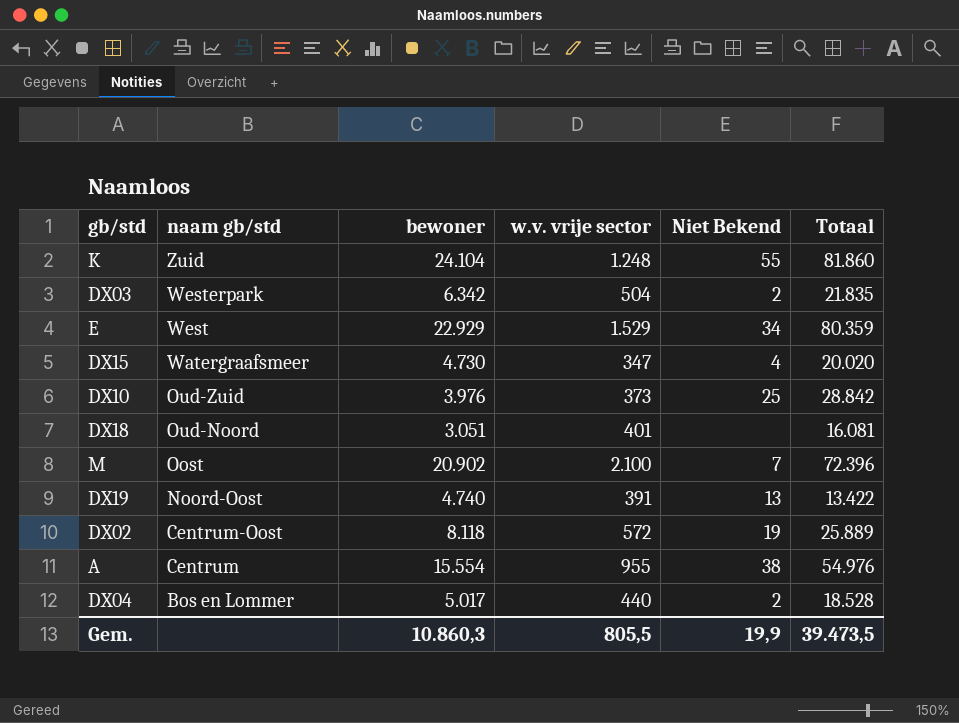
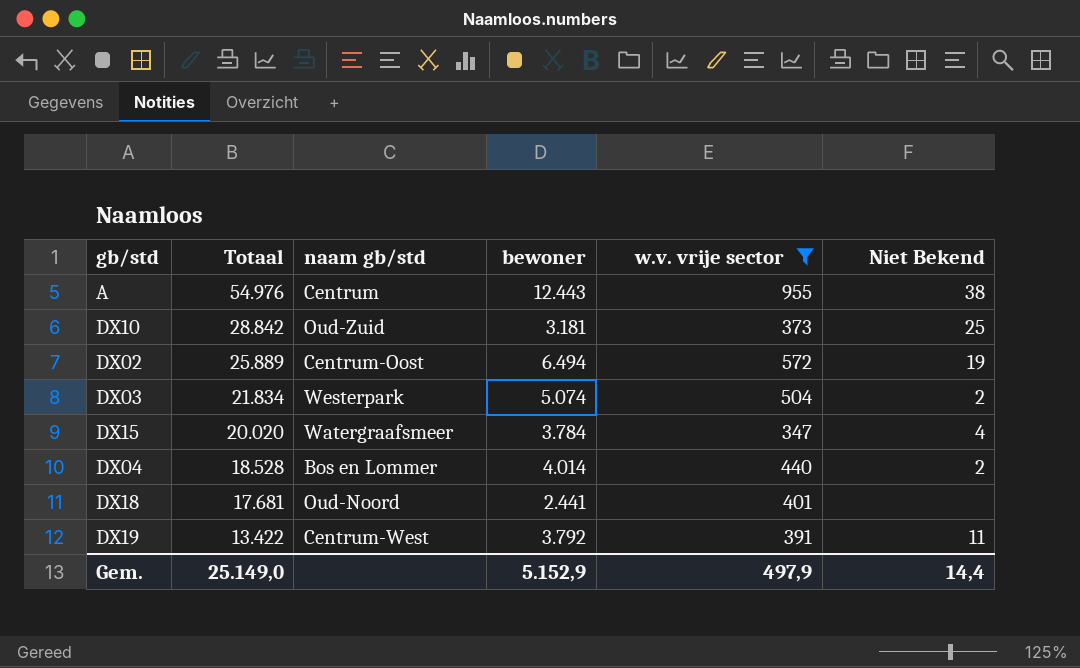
filter: none -> w.v. vrije sector <= 955
row order: naam gb/std descending -> Totaal descending
column Totaal | position: 6 -> 2
A | bewoner: 15.554 -> 12.443
DX10 | bewoner: 3.976 -> 3.181
DX02 | bewoner: 8.118 -> 6.494
DX03 | Totaal: 21.835 -> 21.834
DX03 | bewoner: 6.342 -> 5.074
DX15 | bewoner: 4.730 -> 3.784
DX04 | bewoner: 5.017 -> 4.014
DX18 | Totaal: 16.081 -> 17.681
DX18 | bewoner: 3.051 -> 2.441
DX19 | naam gb/std: Noord-Oost -> Centrum-West
DX19 | bewoner: 4.740 -> 3.792
DX19 | Niet Bekend: 13 -> 11
Gem. | Totaal: 39.473,5 -> 25.149,0
Gem. | bewoner: 10.860,3 -> 5.152,9
Gem. | w.v. vrije sector: 805,5 -> 497,9
Gem. | Niet Bekend: 19,9 -> 14,4

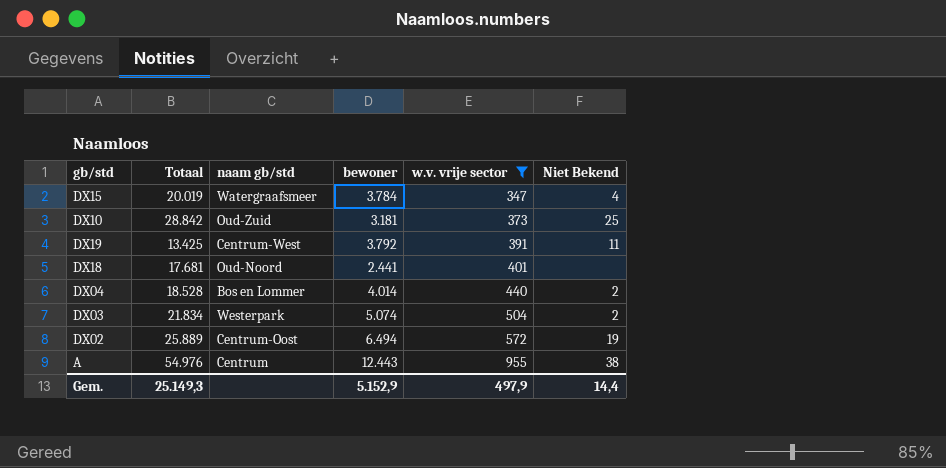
row order: Totaal descending -> w.v. vrije sector ascending
DX15 | Totaal: 20.020 -> 20.019
DX19 | Totaal: 13.422 -> 13.425
Gem. | Totaal: 25.149,0 -> 25.149,3

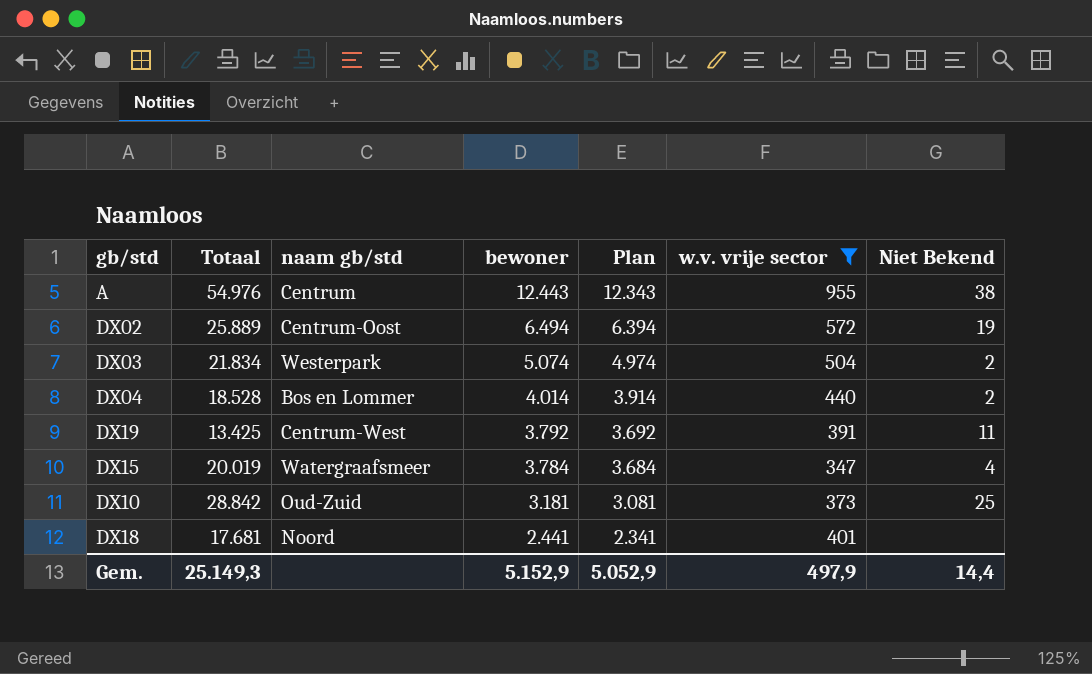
row order: w.v. vrije sector ascending -> bewoner descending
column Plan | formula: none -> [bewoner] - 100
DX18 | naam gb/std: Oud-Noord -> Noord

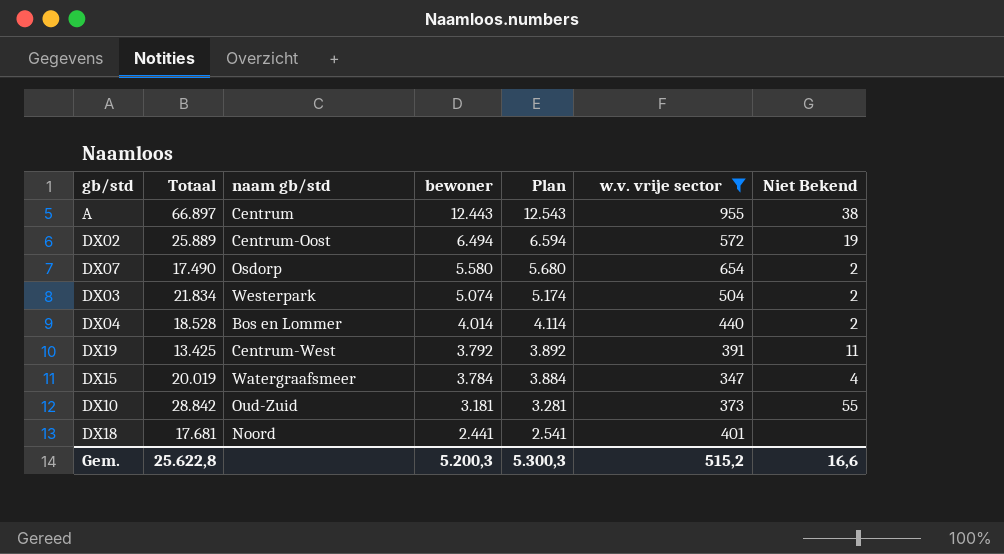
column Plan | formula: [bewoner] - 100 -> [bewoner] + 100
A | Totaal: 54.976 -> 66.897
row DX07: none -> 17.490 | Osdorp | 5.580 | 5.680 | 654 | 2
DX10 | Niet Bekend: 25 -> 55
Gem. | Totaal: 25.149,3 -> 25.622,8
Gem. | bewoner: 5.152,9 -> 5.200,3
Gem. | Plan: 5.052,9 -> 5.300,3
Gem. | w.v. vrije sector: 497,9 -> 515,2
Gem. | Niet Bekend: 14,4 -> 16,6

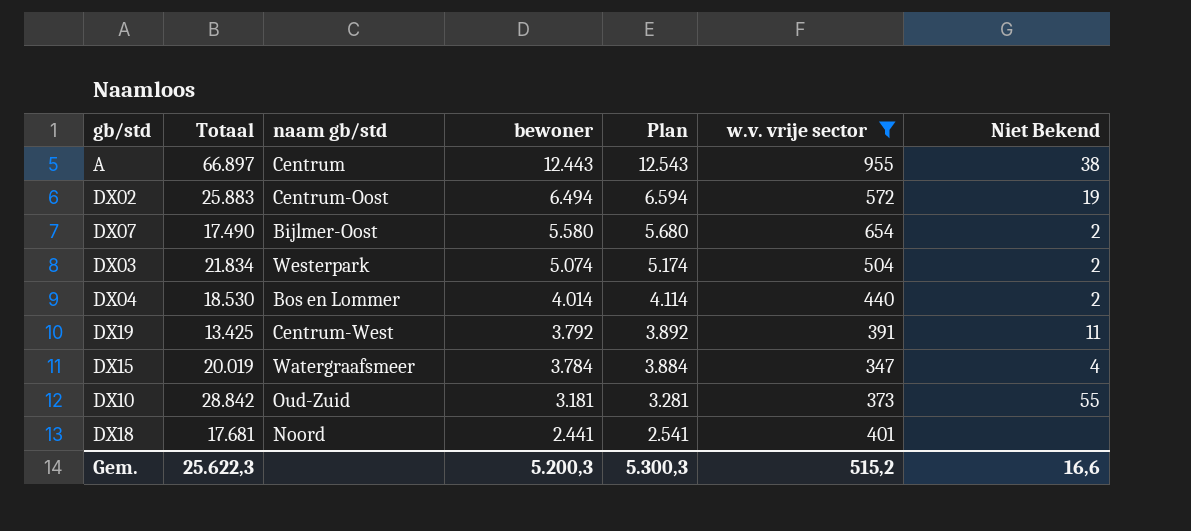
DX02 | Totaal: 25.889 -> 25.883
DX07 | naam gb/std: Osdorp -> Bijlmer-Oost
DX04 | Totaal: 18.528 -> 18.530
Gem. | Totaal: 25.622,8 -> 25.622,3

